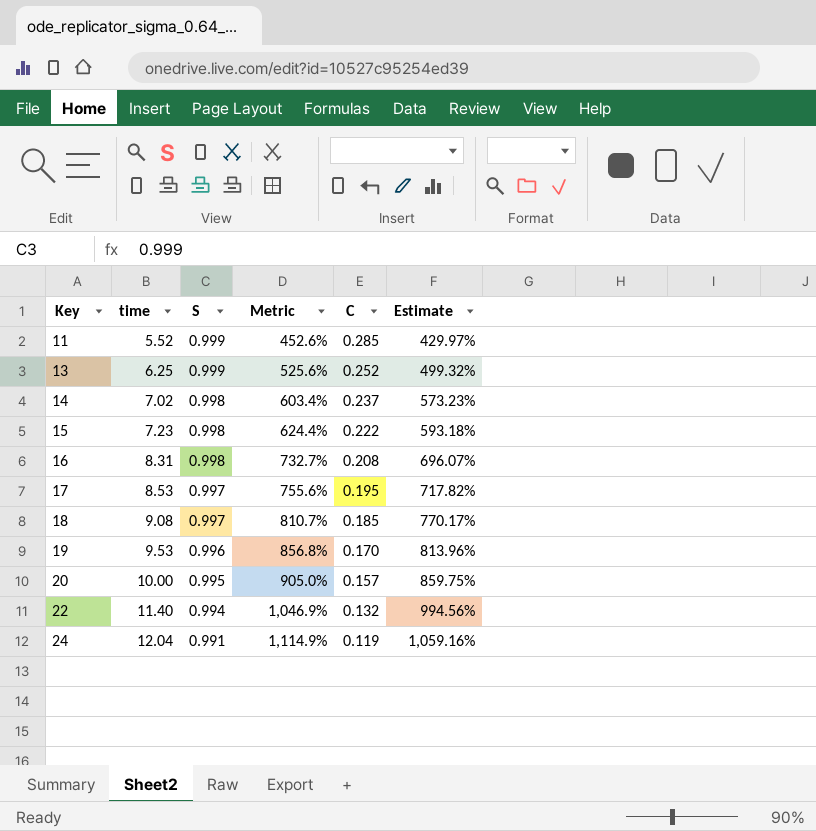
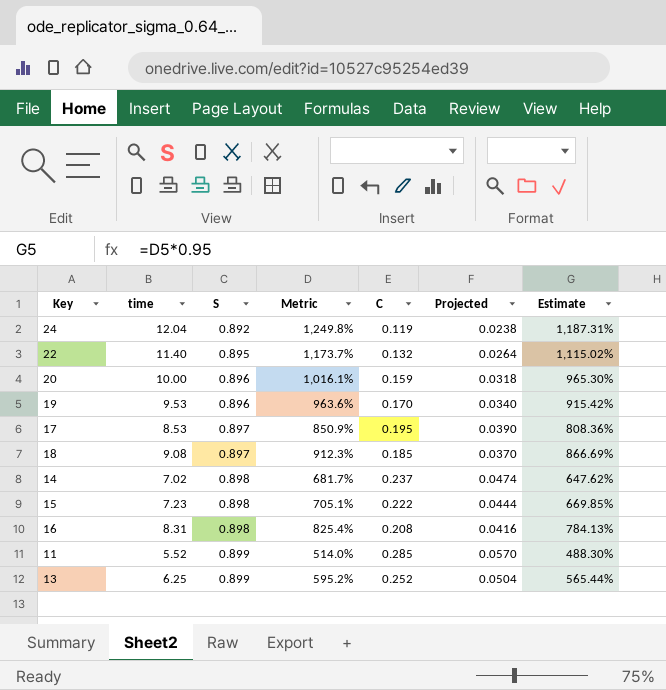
row order: Key ascending -> S ascending
column Projected | formula: none -> [C] * 0.2
24 | S: 0.991 -> 0.892
24 | Metric: 1,114.9% -> 1,249.8%
24 | Estimate: 1,059.16% -> 1,187.31%
22 | S: 0.994 -> 0.895
22 | Metric: 1,046.9% -> 1,173.7%
22 | Estimate: 994.56% -> 1,115.02%
20 | S: 0.995 -> 0.896
20 | Metric: 905.0% -> 1,016.1%
20 | C: 0.157 -> 0.159
20 | Estimate: 859.75% -> 965.30%
19 | S: 0.996 -> 0.896
19 | Metric: 856.8% -> 963.6%
19 | Estimate: 813.96% -> 915.42%
17 | S: 0.997 -> 0.897
17 | Metric: 755.6% -> 850.9%
17 | Estimate: 717.82% -> 808.36%
18 | S: 0.997 -> 0.897
18 | Metric: 810.7% -> 912.3%
18 | Estimate: 770.17% -> 866.69%
14 | S: 0.998 -> 0.898
14 | Metric: 603.4% -> 681.7%
14 | Estimate: 573.23% -> 647.62%
15 | S: 0.998 -> 0.898
15 | Metric: 624.4% -> 705.1%
15 | Estimate: 593.18% -> 669.85%
16 | S: 0.998 -> 0.898
16 | Metric: 732.7% -> 825.4%
16 | Estimate: 696.07% -> 784.13%
11 | S: 0.999 -> 0.899
11 | Metric: 452.6% -> 514.0%
11 | Estimate: 429.97% -> 488.30%
13 | S: 0.999 -> 0.899
13 | Metric: 525.6% -> 595.2%
13 | Estimate: 499.32% -> 565.44%

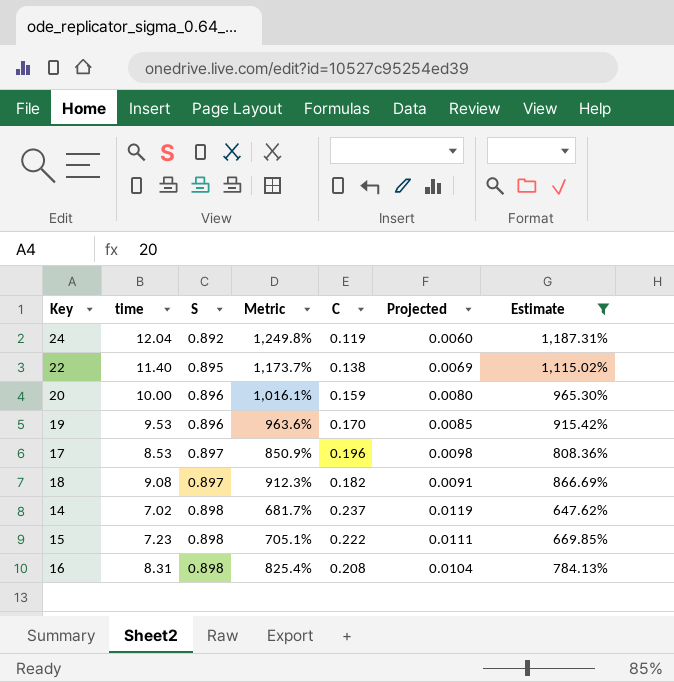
filter: none -> Estimate >= 647.62%
column Projected | formula: [C] * 0.2 -> [C] * 0.05
22 | C: 0.132 -> 0.138
17 | C: 0.195 -> 0.196
18 | C: 0.185 -> 0.182

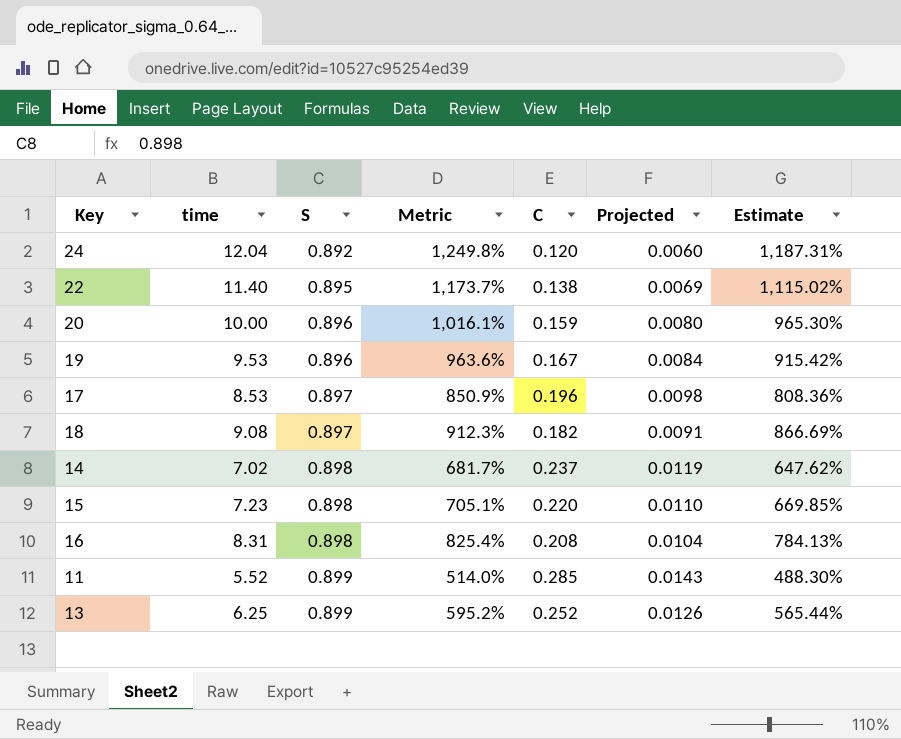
filter: Estimate >= 647.62% -> none
24 | C: 0.119 -> 0.120
19 | C: 0.170 -> 0.167
19 | Projected: 0.0085 -> 0.0084
15 | C: 0.222 -> 0.220
15 | Projected: 0.0111 -> 0.0110

